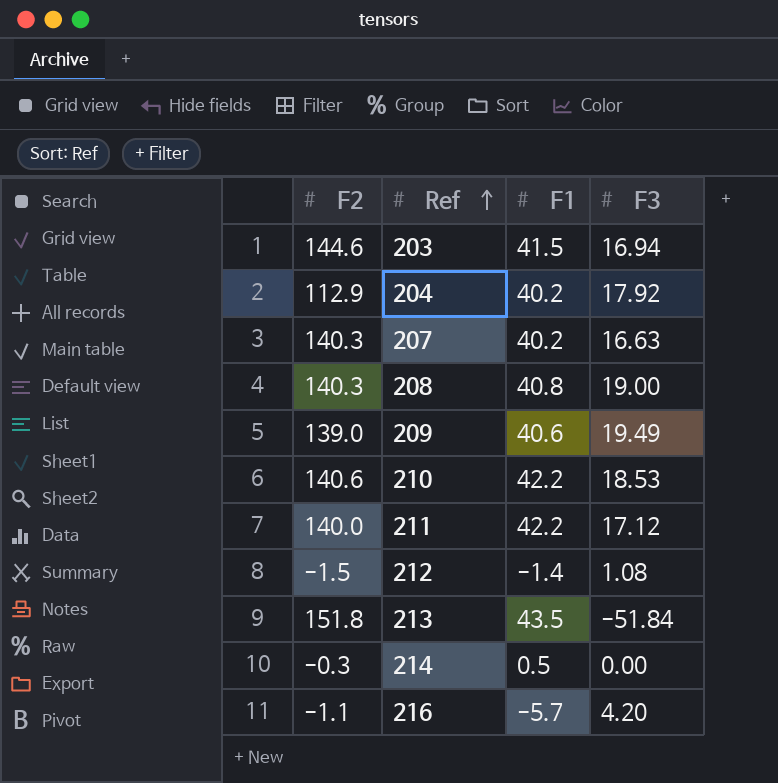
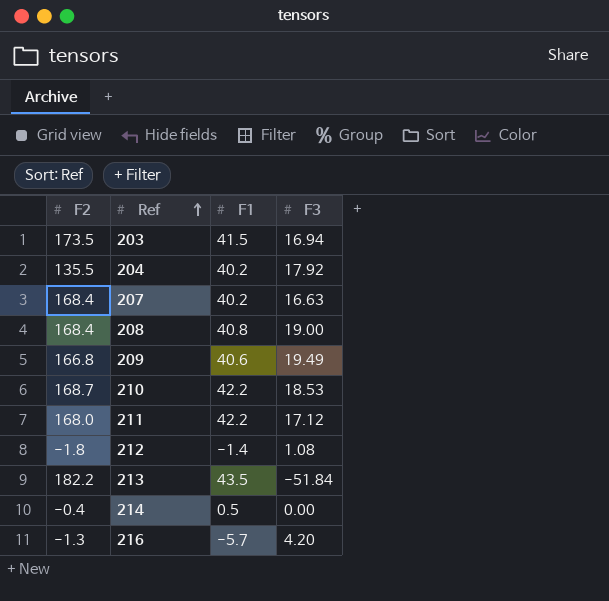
203 | F2: 144.6 -> 173.5
204 | F2: 112.9 -> 135.5
207 | F2: 140.3 -> 168.4
208 | F2: 140.3 -> 168.4
209 | F2: 139.0 -> 166.8
210 | F2: 140.6 -> 168.7
211 | F2: 140.0 -> 168.0
212 | F2: -1.5 -> -1.8
213 | F2: 151.8 -> 182.2
214 | F2: -0.3 -> -0.4
216 | F2: -1.1 -> -1.3

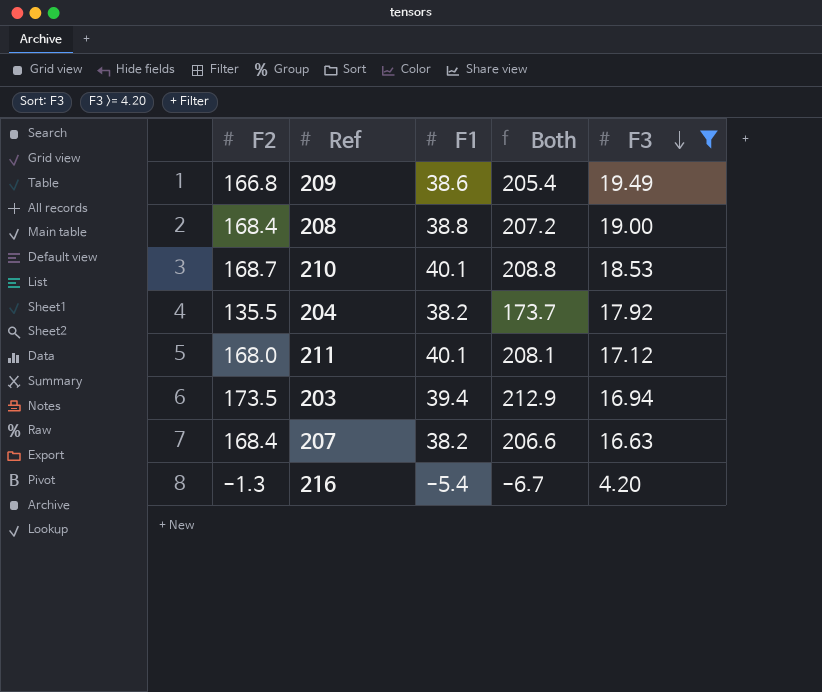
filter: none -> F3 >= 4.20
row order: Ref ascending -> F3 descending
column Both | formula: none -> [F2] + [F1]
209 | F1: 40.6 -> 38.6
208 | F1: 40.8 -> 38.8
210 | F1: 42.2 -> 40.1
204 | F1: 40.2 -> 38.2
211 | F1: 42.2 -> 40.1
203 | F1: 41.5 -> 39.4
207 | F1: 40.2 -> 38.2
216 | F1: -5.7 -> -5.4

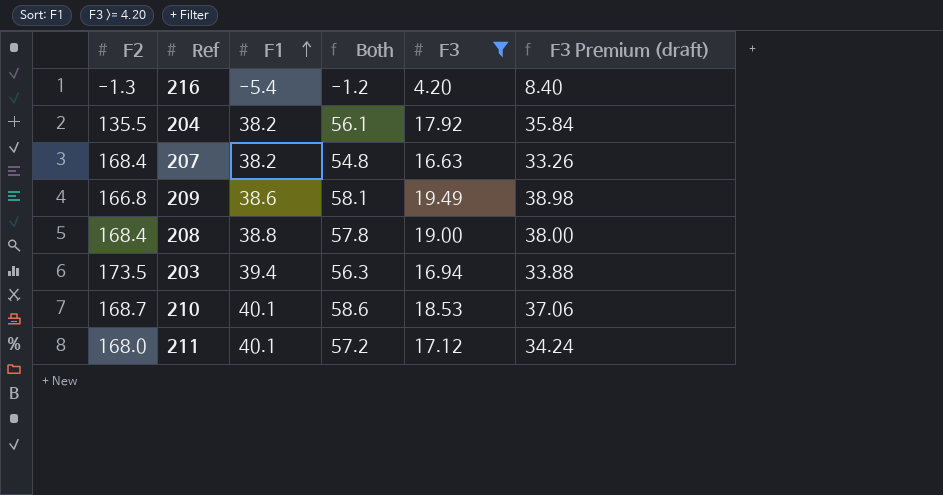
row order: F3 descending -> F1 ascending
column Both | formula: [F2] + [F1] -> [F1] + [F3]
column F3 Premium (draft) | formula: none -> [F3] * 2

